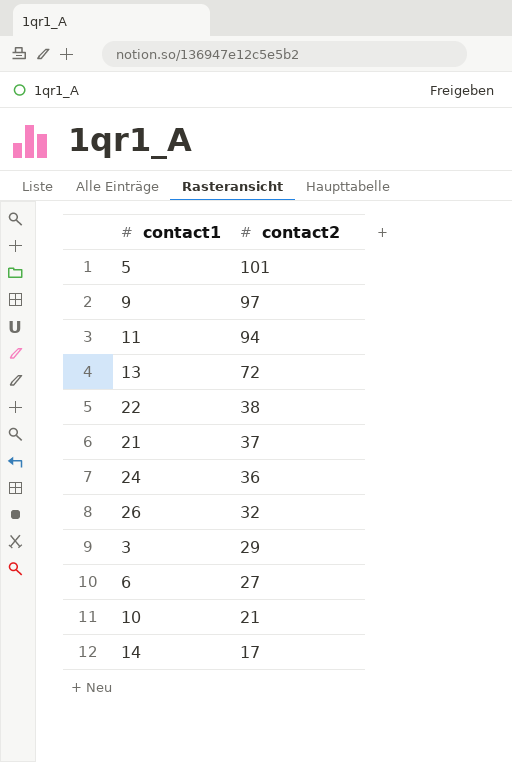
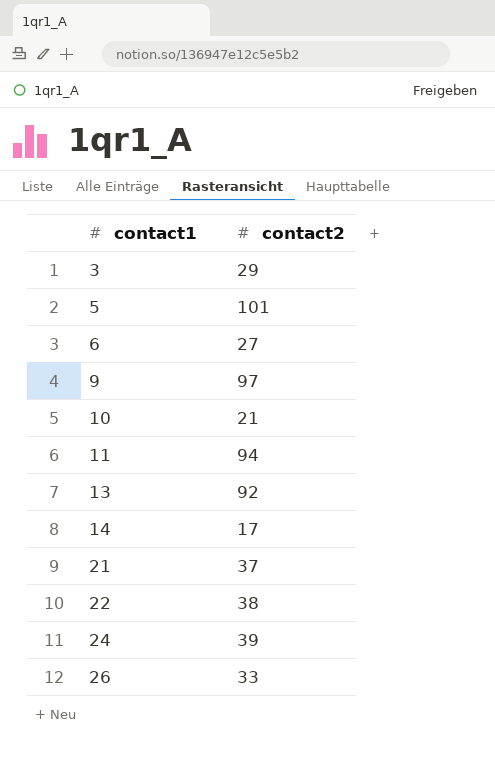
row order: contact2 descending -> contact1 ascending
13 | contact2: 72 -> 92
24 | contact2: 36 -> 39
26 | contact2: 32 -> 33

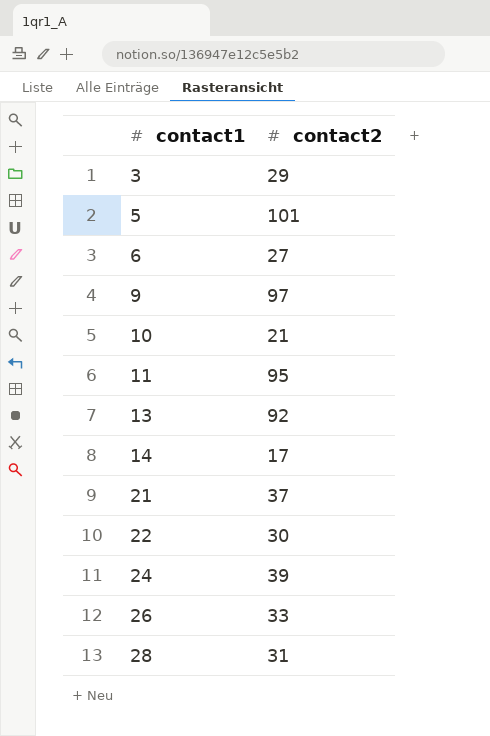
11 | contact2: 94 -> 95
22 | contact2: 38 -> 30
row 28: none -> 31

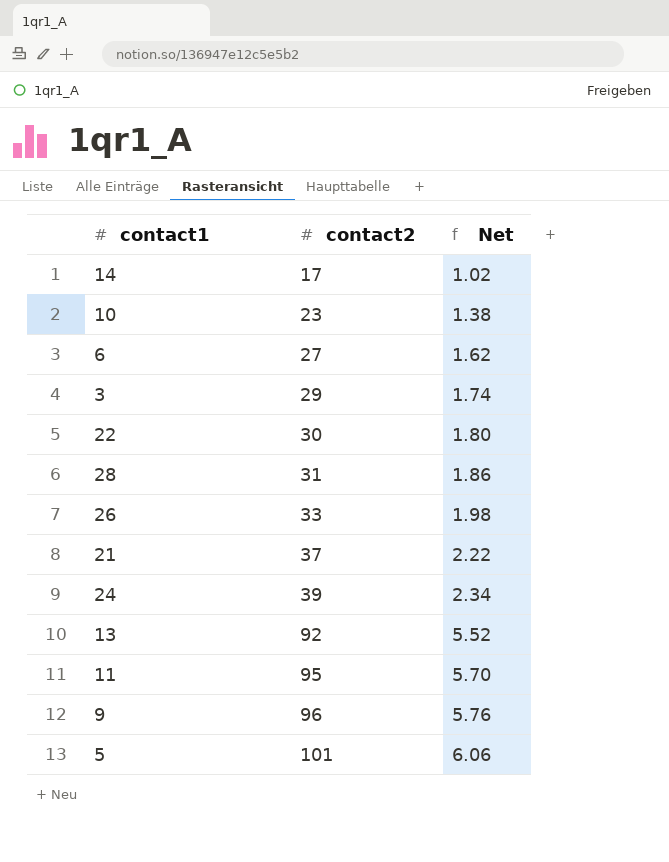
row order: contact1 ascending -> contact2 ascending
column Net | formula: none -> [contact2] * 0.06
10 | contact2: 21 -> 23
9 | contact2: 97 -> 96

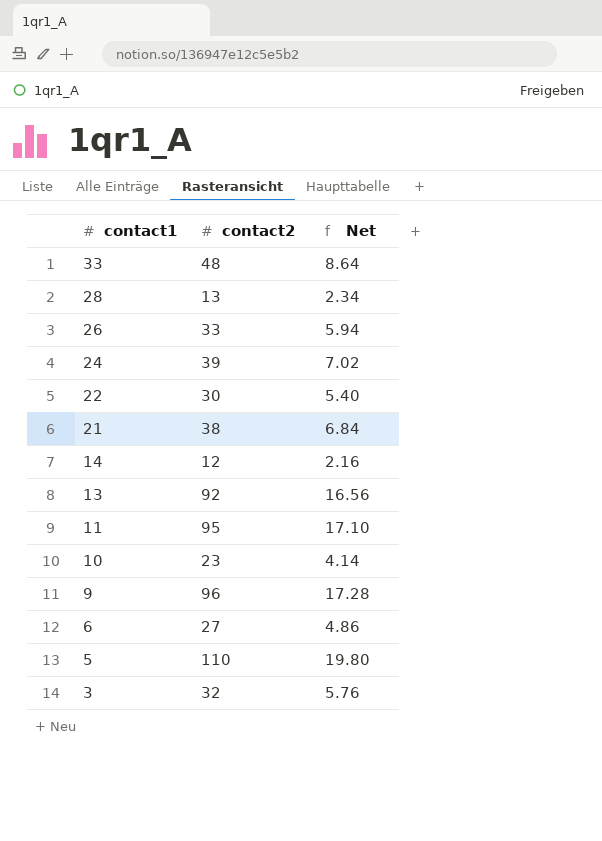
row order: contact2 ascending -> contact1 descending
column Net | formula: [contact2] * 0.06 -> [contact2] * 0.18
row 33: none -> 48 | 8.64
28 | contact2: 31 -> 13
21 | contact2: 37 -> 38
14 | contact2: 17 -> 12
5 | contact2: 101 -> 110
3 | contact2: 29 -> 32

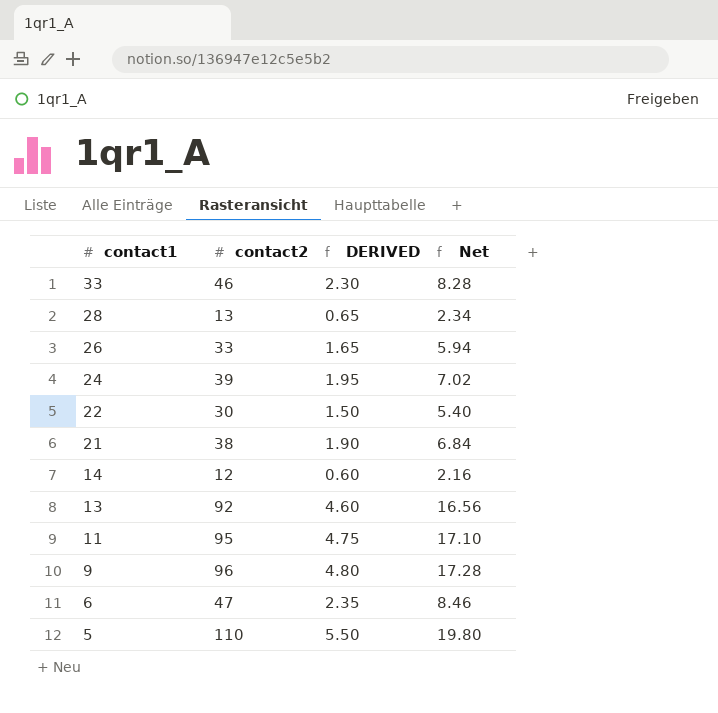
column DERIVED | formula: none -> [contact2] * 0.05
row 10: 23 | 4.14 -> none
row 3: 32 | 5.76 -> none
33 | contact2: 48 -> 46
33 | Net: 8.64 -> 8.28
6 | contact2: 27 -> 47
6 | Net: 4.86 -> 8.46

